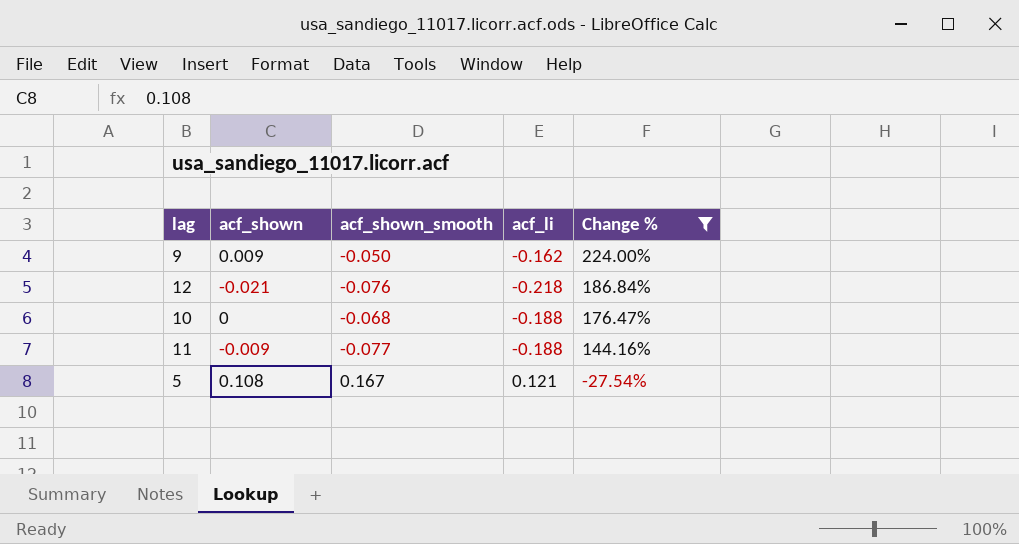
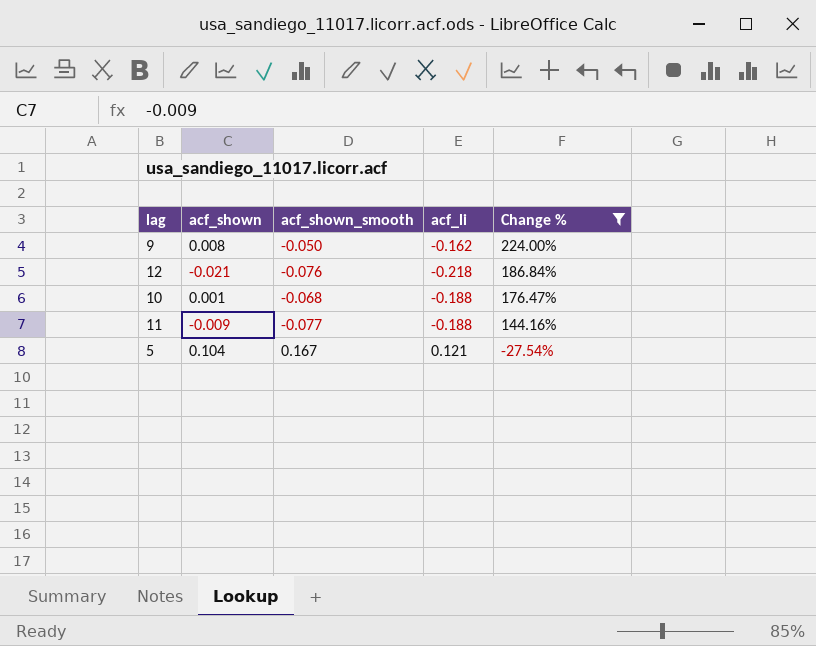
9 | acf_shown: 0.009 -> 0.008
10 | acf_shown: 0 -> 0.001
5 | acf_shown: 0.108 -> 0.104

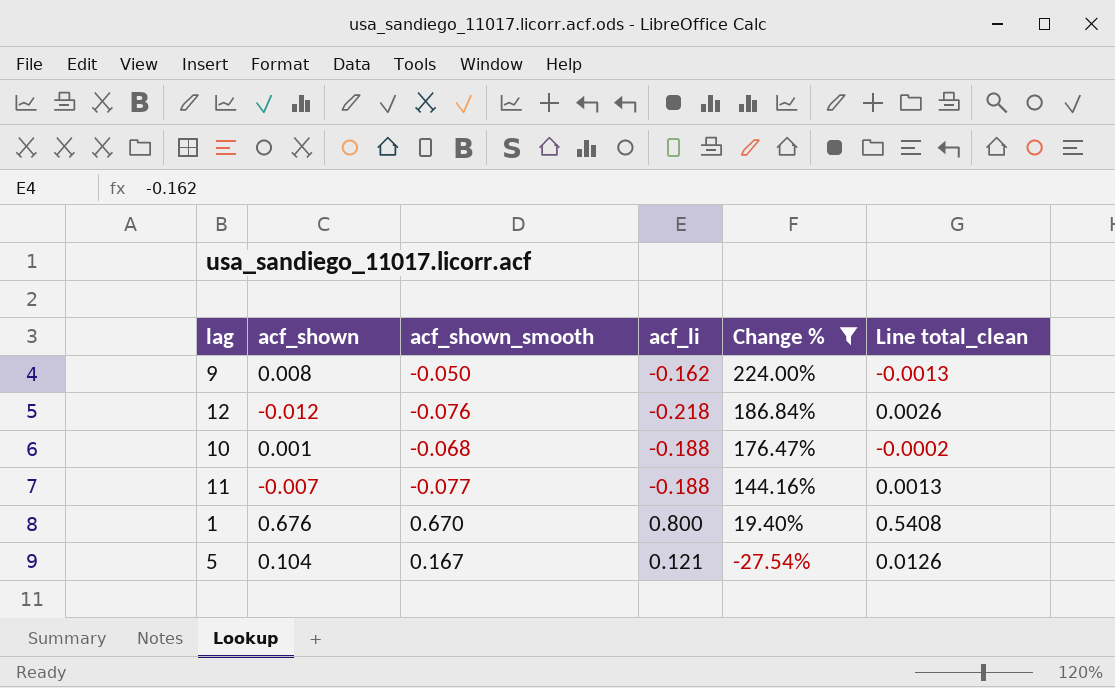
column Line total_clean | formula: none -> [acf_shown] * [acf_li]
12 | acf_shown: -0.021 -> -0.012
11 | acf_shown: -0.009 -> -0.007
row 1: none -> 0.676 | 0.670 | 0.800 | 19.40% | 0.5408

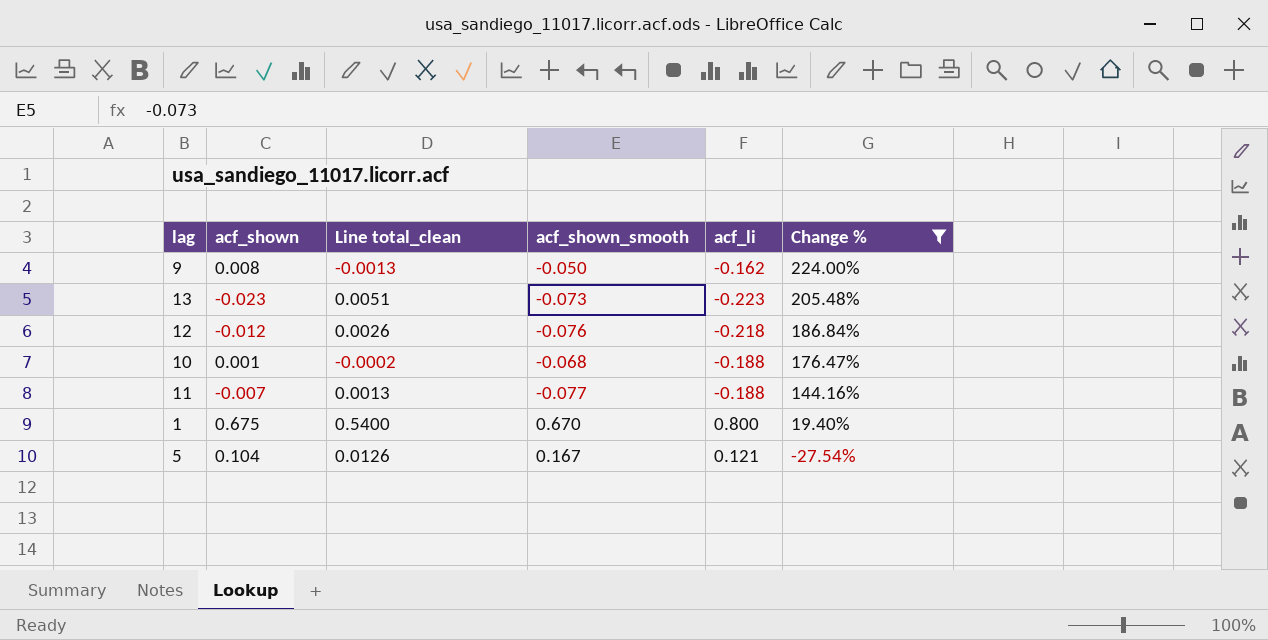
column Line total_clean | position: 6 -> 3
row 13: none -> -0.023 | 0.0051 | -0.073 | -0.223 | 205.48%
1 | acf_shown: 0.676 -> 0.675
1 | Line total_clean: 0.5408 -> 0.5400

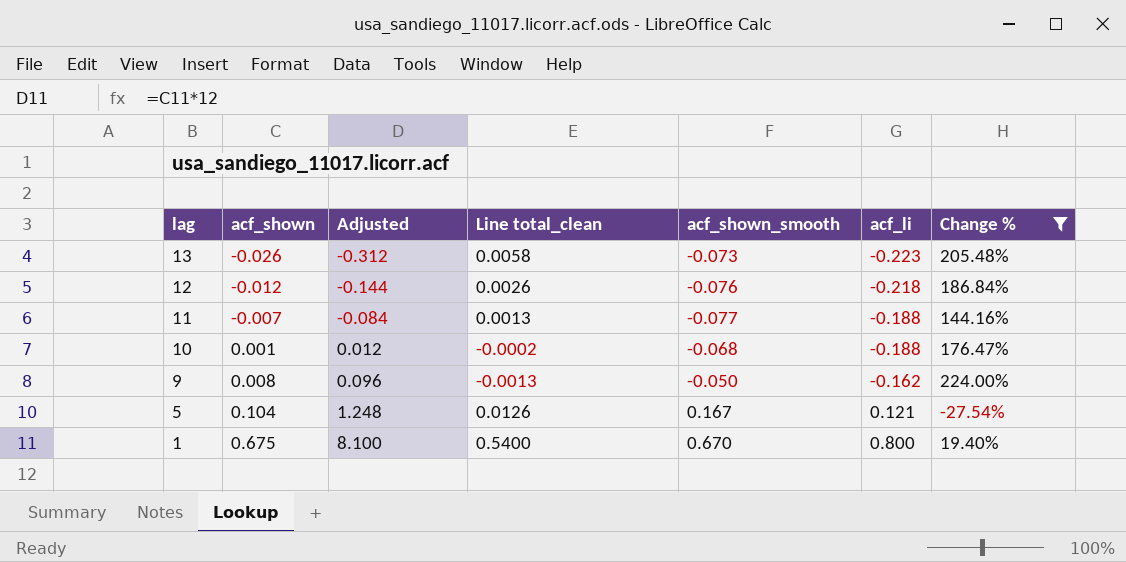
row order: Change % descending -> lag descending
column Adjusted | formula: none -> [acf_shown] * 12
13 | acf_shown: -0.023 -> -0.026
13 | Line total_clean: 0.0051 -> 0.0058

